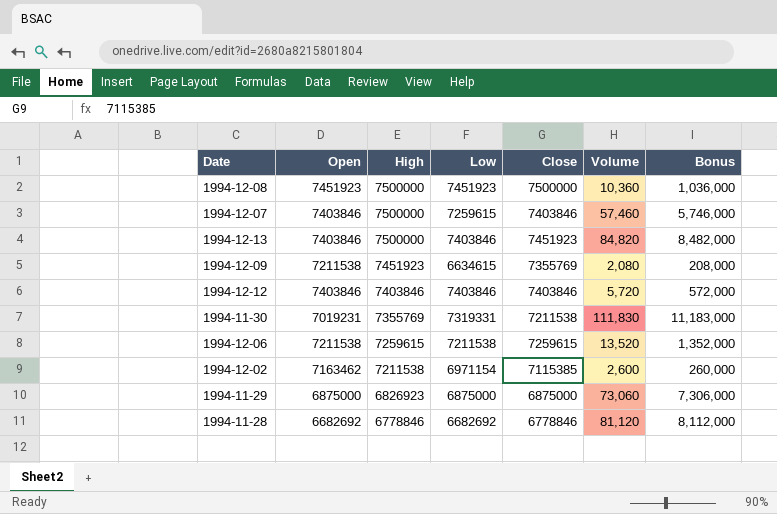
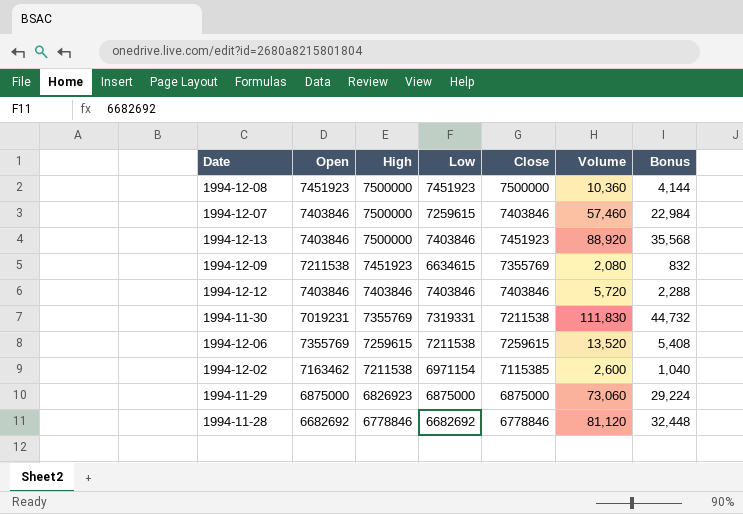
column Bonus | formula: [Volume] * 100 -> [Volume] * 0.4
1994-12-13 | Volume: 84,820 -> 88,920
1994-12-06 | Open: 7211538 -> 7355769

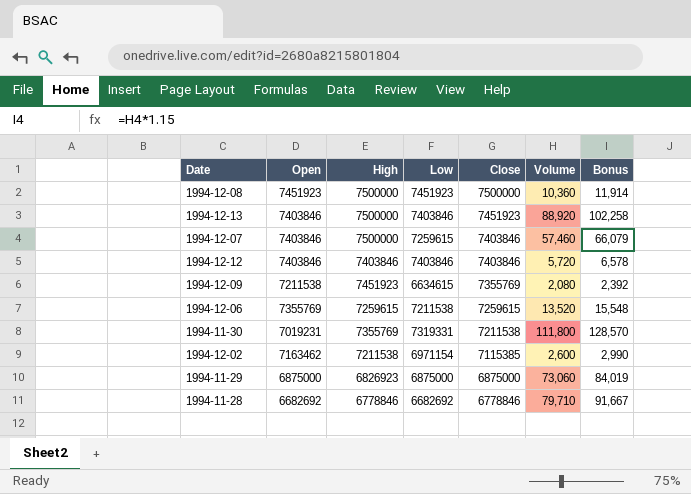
row order: High descending -> Close descending
column Bonus | formula: [Volume] * 0.4 -> [Volume] * 1.15
1994-11-30 | Volume: 111,830 -> 111,800
1994-11-28 | Volume: 81,120 -> 79,710

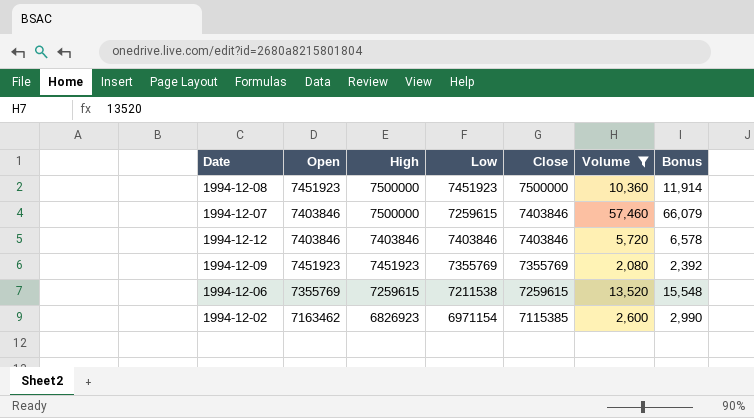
filter: none -> Volume <= 57,460
1994-12-09 | Open: 7211538 -> 7451923
1994-12-09 | Low: 6634615 -> 7355769
1994-12-02 | High: 7211538 -> 6826923

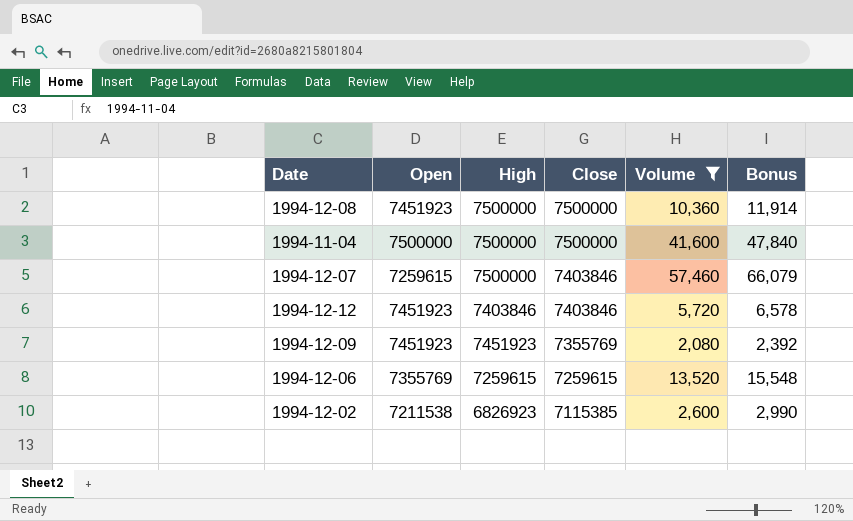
column Low | position: 4 -> none
row 1994-11-04: none -> 7500000 | 7500000 | 7500000 | 41,600 | 47,840
1994-12-07 | Open: 7403846 -> 7259615
1994-12-12 | Open: 7403846 -> 7451923
1994-12-02 | Open: 7163462 -> 7211538

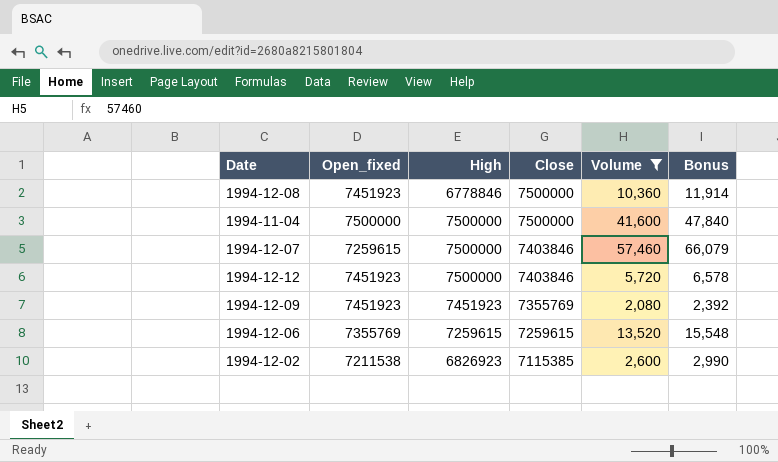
column name: Open -> Open_fixed
1994-12-08 | High: 7500000 -> 6778846
1994-12-12 | High: 7403846 -> 7500000

